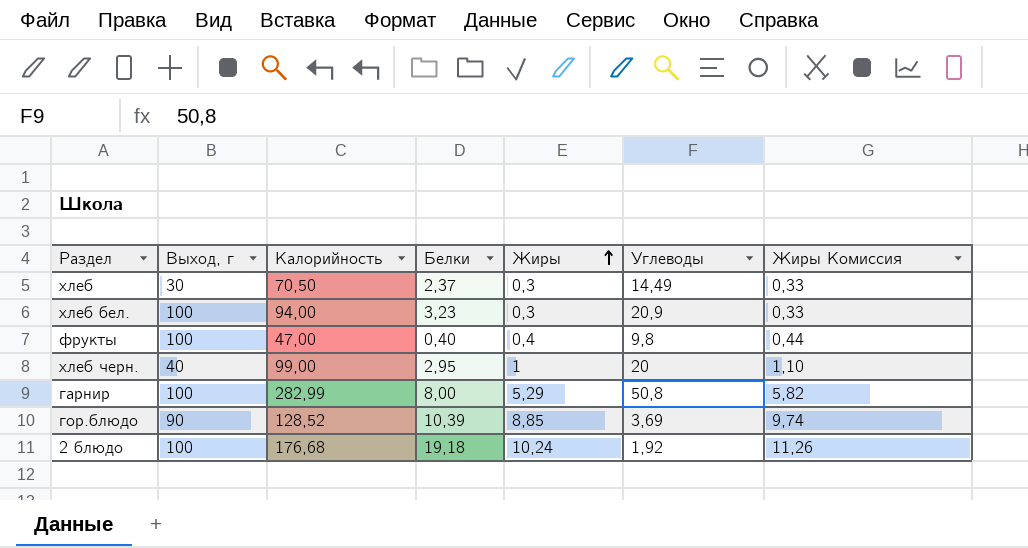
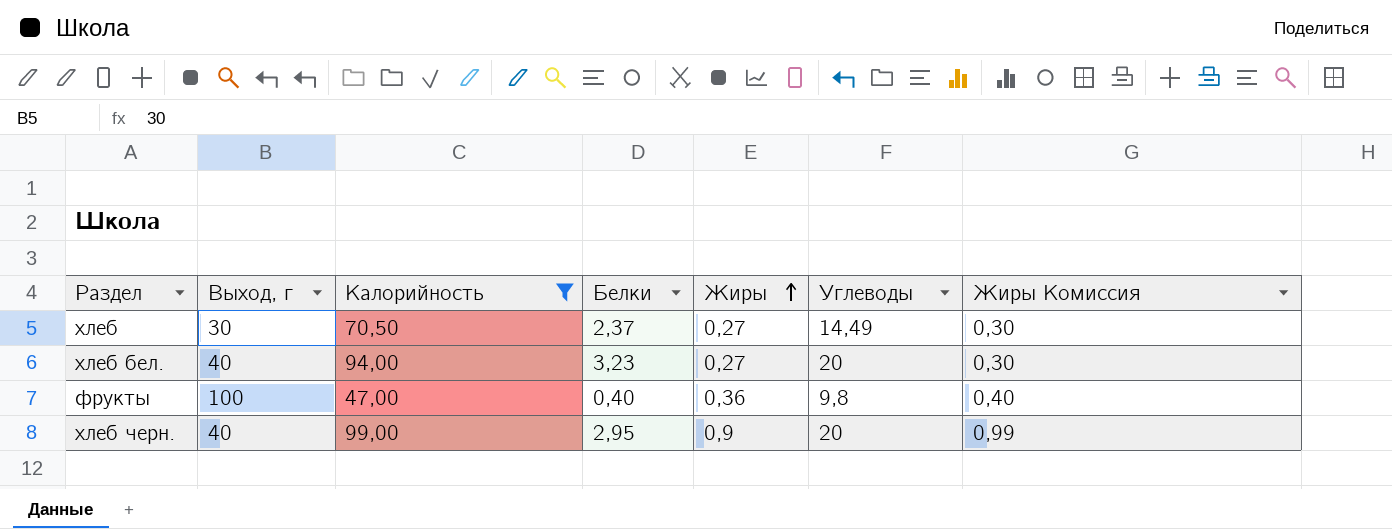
filter: none -> Калорийность <= 99,00
хлеб | Жиры: 0,3 -> 0,27
хлеб | Жиры Комиссия: 0,33 -> 0,30
хлеб бел. | Выход, г: 100 -> 40
хлеб бел. | Жиры: 0,3 -> 0,27
хлеб бел. | Углеводы: 20,9 -> 20
хлеб бел. | Жиры Комиссия: 0,33 -> 0,30
фрукты | Жиры: 0,4 -> 0,36
фрукты | Жиры Комиссия: 0,44 -> 0,40
хлеб черн. | Жиры: 1 -> 0,9
хлеб черн. | Жиры Комиссия: 1,10 -> 0,99

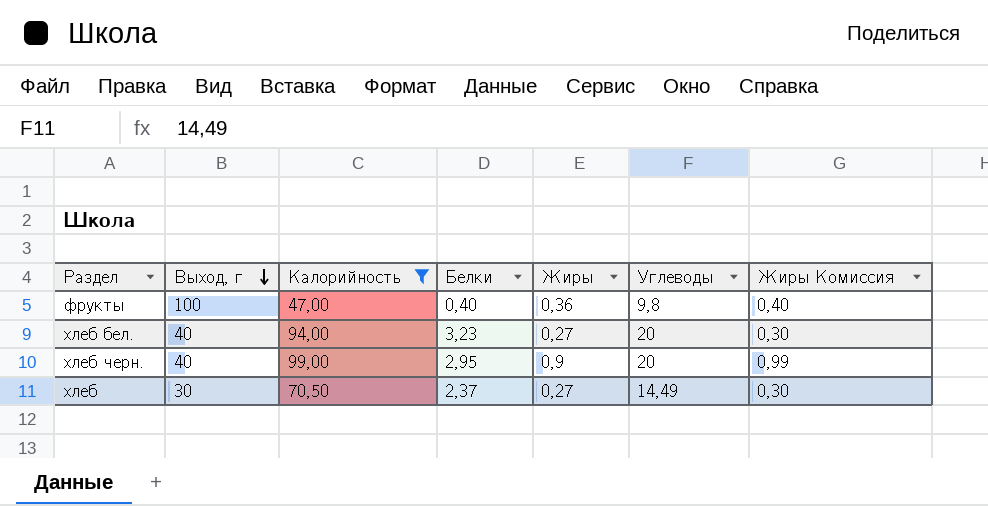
row order: Жиры ascending -> Выход, г descending

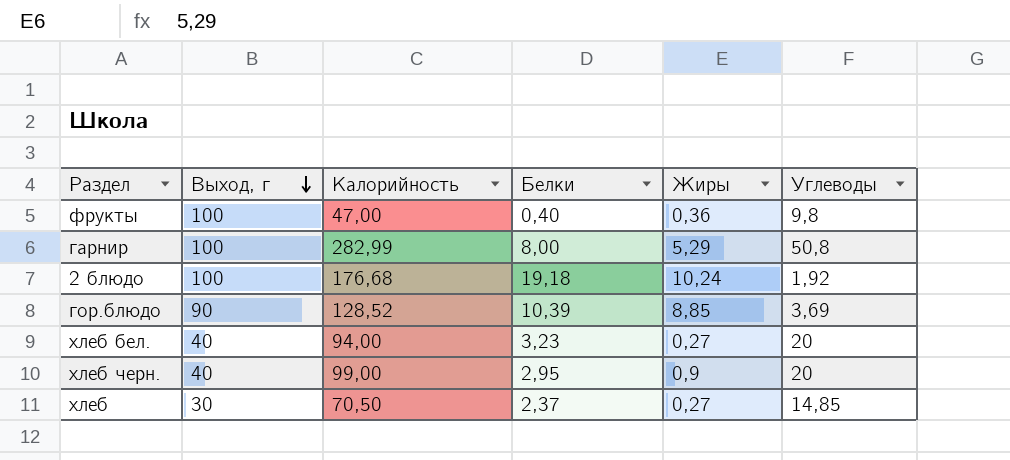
filter: Калорийность <= 99,00 -> none
column Жиры Комиссия | formula: [Жиры] * 1,1 -> none
хлеб | Углеводы: 14,49 -> 14,85

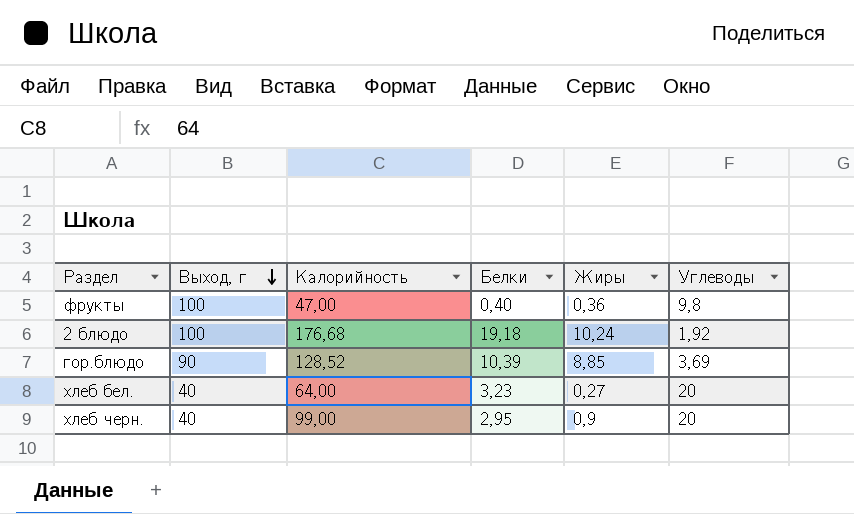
row гарнир: 100 | 282,99 | 8,00 | 5,29 | 50,8 -> none
row хлеб: 30 | 70,50 | 2,37 | 0,27 | 14,85 -> none
хлеб бел. | Калорийность: 94,00 -> 64,00

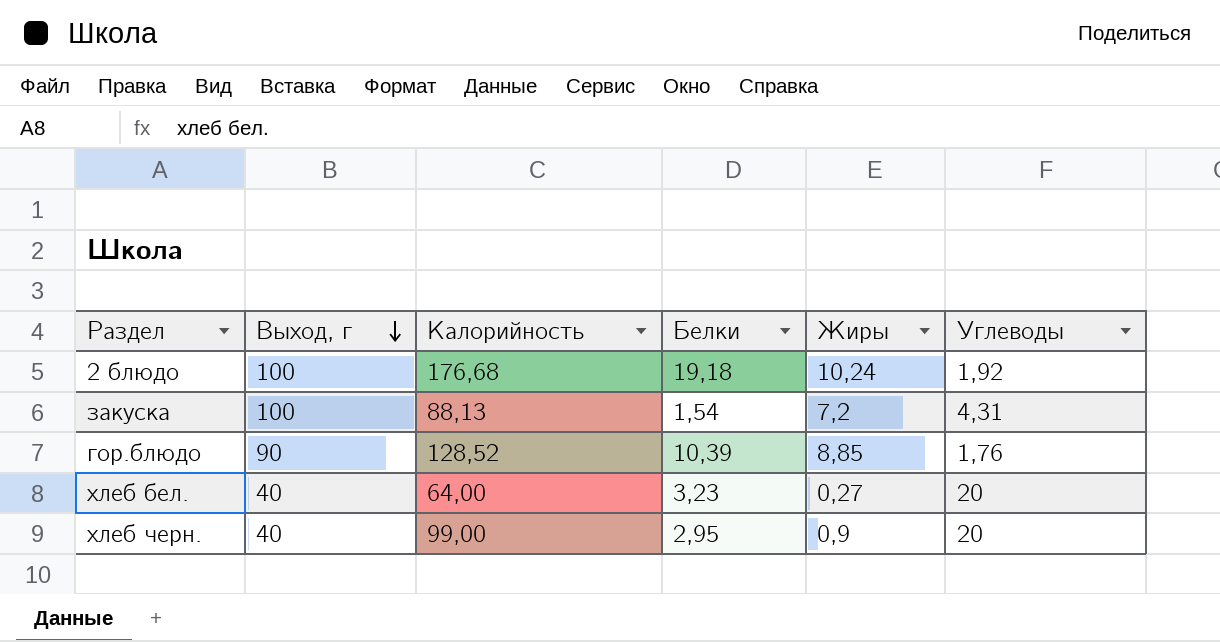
row фрукты: 100 | 47,00 | 0,40 | 0,36 | 9,8 -> none
row закуска: none -> 100 | 88,13 | 1,54 | 7,2 | 4,31
гор.блюдо | Углеводы: 3,69 -> 1,76

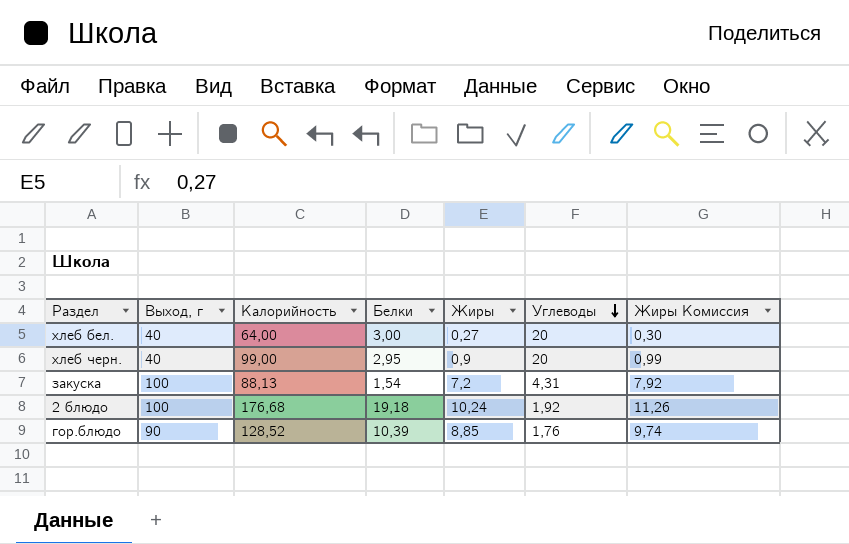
row order: Выход, г descending -> Углеводы descending
column Жиры Комиссия | formula: none -> [Жиры] * 1,1
хлеб бел. | Белки: 3,23 -> 3,00

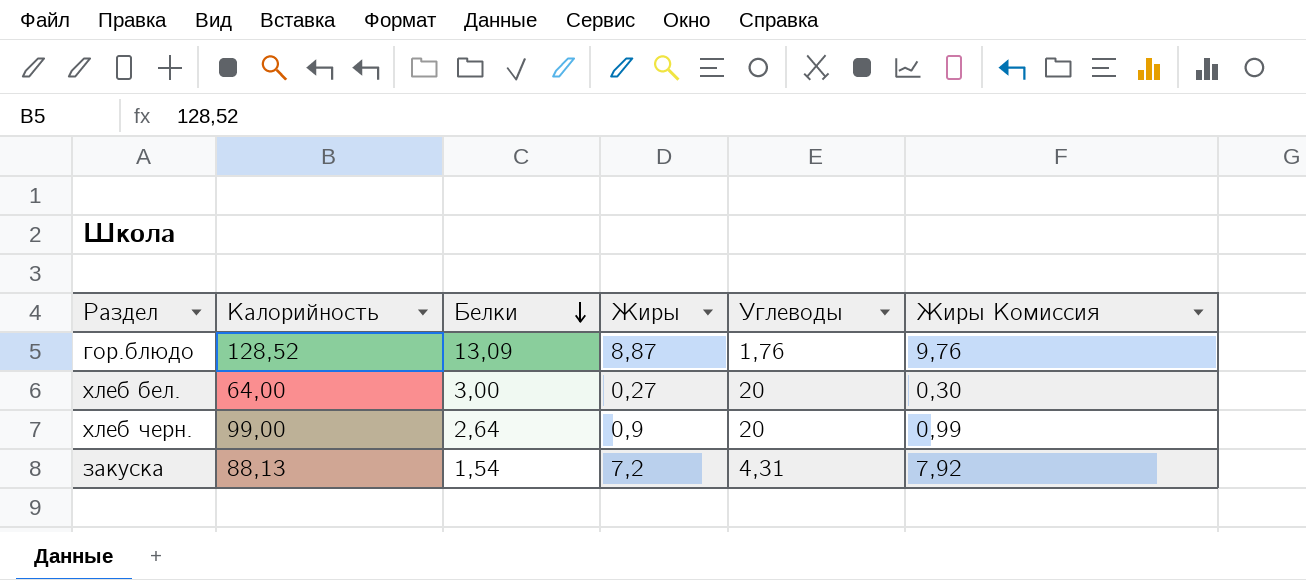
row order: Углеводы descending -> Белки descending
column Выход, г | position: 2 -> none
row 2 блюдо: 100 | 176,68 | 19,18 | 10,24 | 1,92 | 11,26 -> none
гор.блюдо | Белки: 10,39 -> 13,09
гор.блюдо | Жиры: 8,85 -> 8,87
гор.блюдо | Жиры Комиссия: 9,74 -> 9,76
хлеб черн. | Белки: 2,95 -> 2,64

